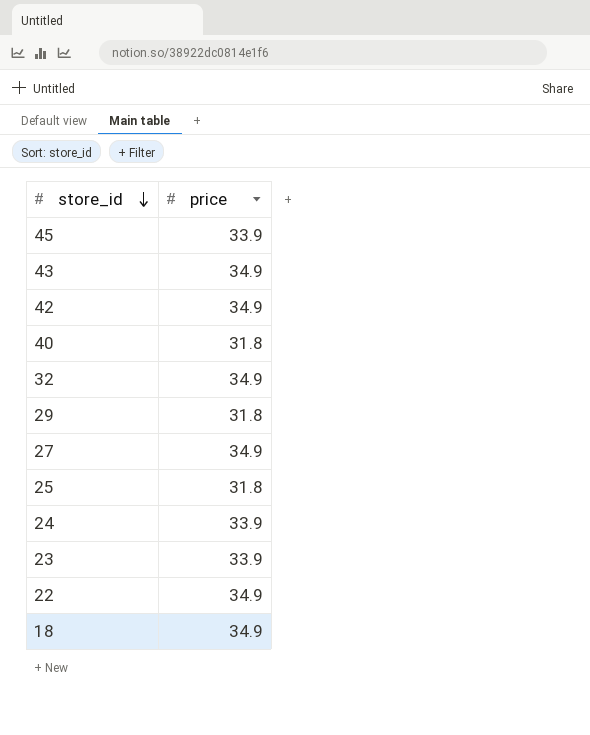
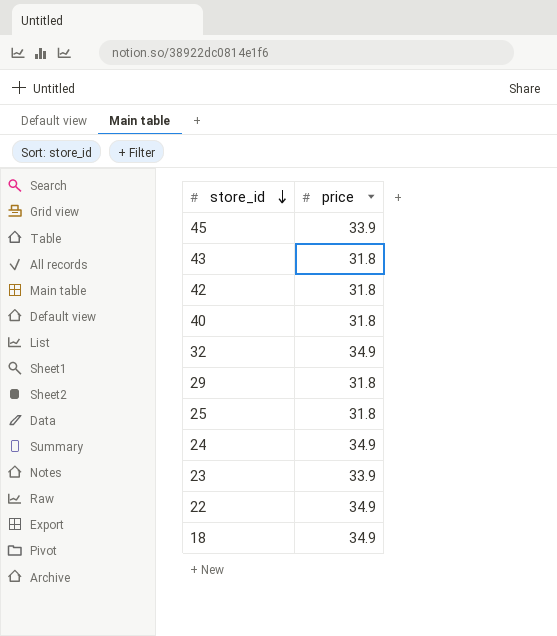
row 27: 34.9 -> none
43 | price: 34.9 -> 31.8
42 | price: 34.9 -> 31.8
24 | price: 33.9 -> 34.9

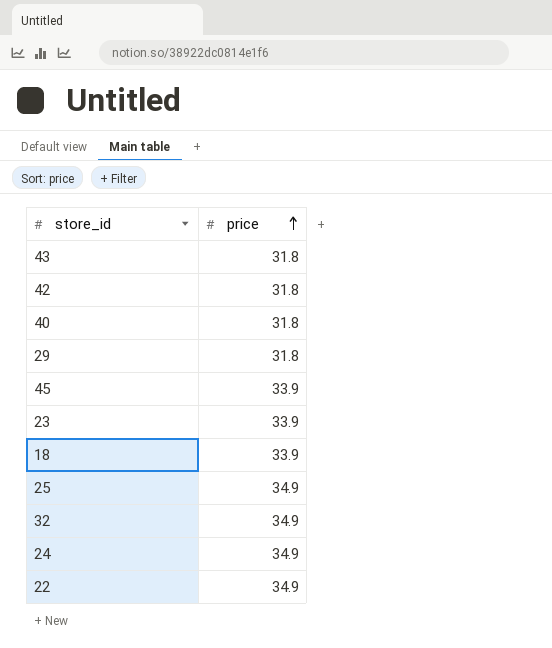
row order: store_id descending -> price ascending
18 | price: 34.9 -> 33.9
25 | price: 31.8 -> 34.9

